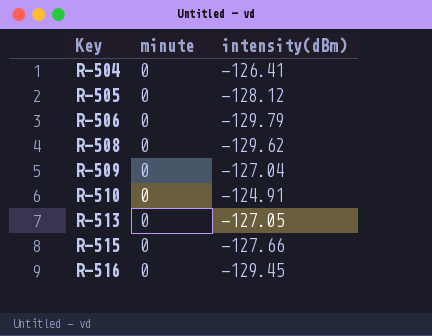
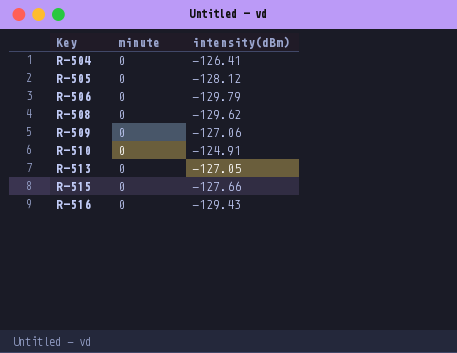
R-509 | intensity(dBm): -127.04 -> -127.06
R-516 | intensity(dBm): -129.45 -> -129.43

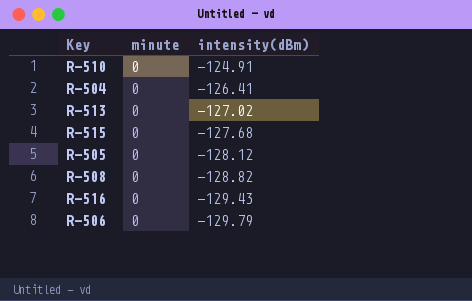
row order: Key ascending -> intensity(dBm) descending
row R-509: 0 | -127.06 -> none
R-513 | intensity(dBm): -127.05 -> -127.02
R-515 | intensity(dBm): -127.66 -> -127.68
R-508 | intensity(dBm): -129.62 -> -128.82

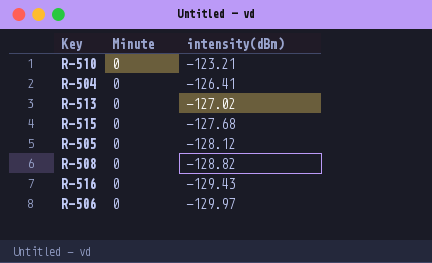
column name: minute -> Minute
R-510 | intensity(dBm): -124.91 -> -123.21
R-506 | intensity(dBm): -129.79 -> -129.97

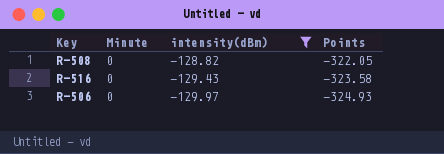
filter: none -> intensity(dBm) <= -128.82
column Points | formula: none -> [intensity(dBm)] * 2.5

